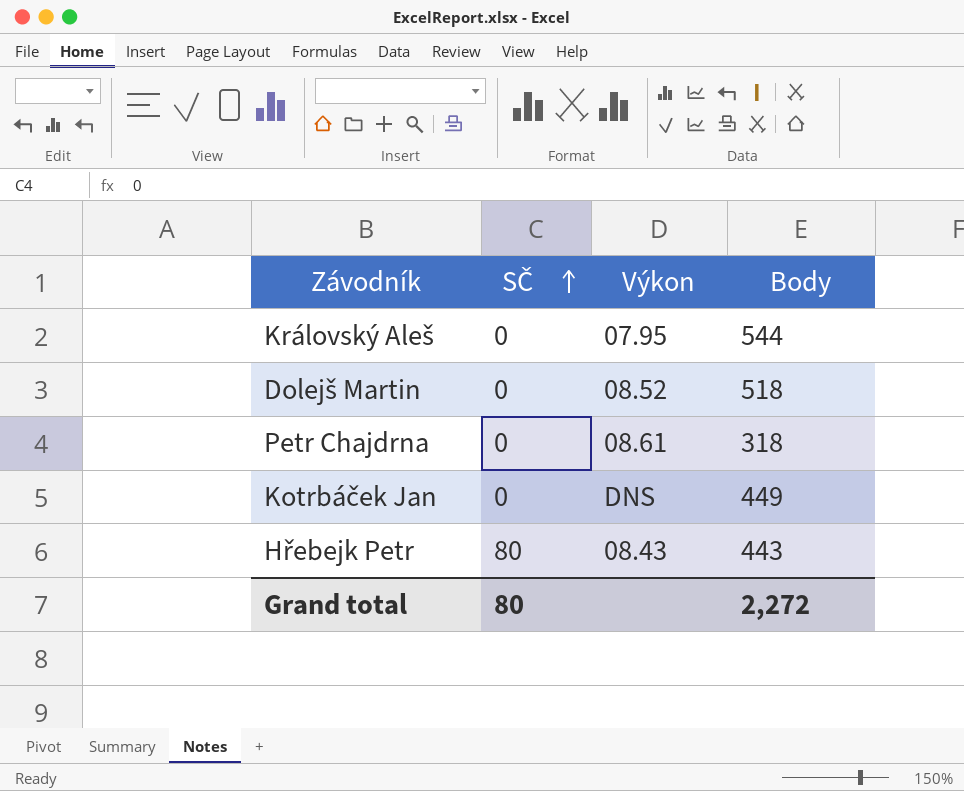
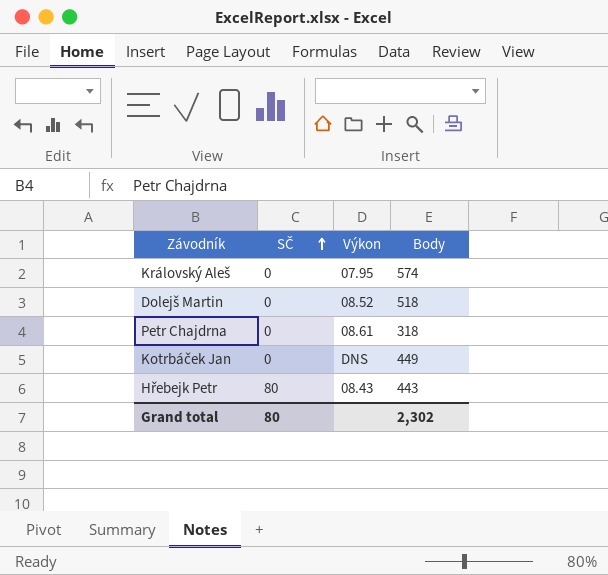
Královský Aleš | Body: 544 -> 574
Grand total | Body: 2,272 -> 2,302

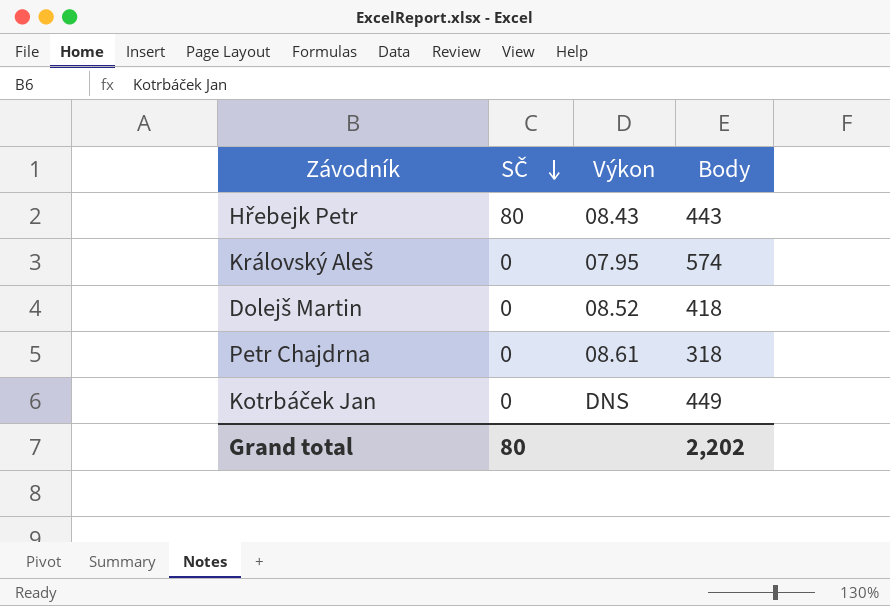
row order: SČ ascending -> SČ descending
Dolejš Martin | Body: 518 -> 418
Grand total | Body: 2,302 -> 2,202

